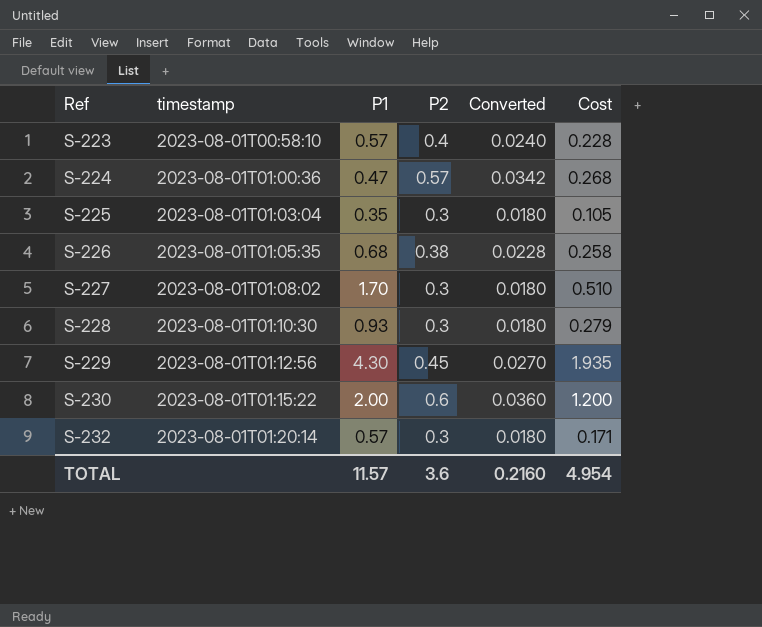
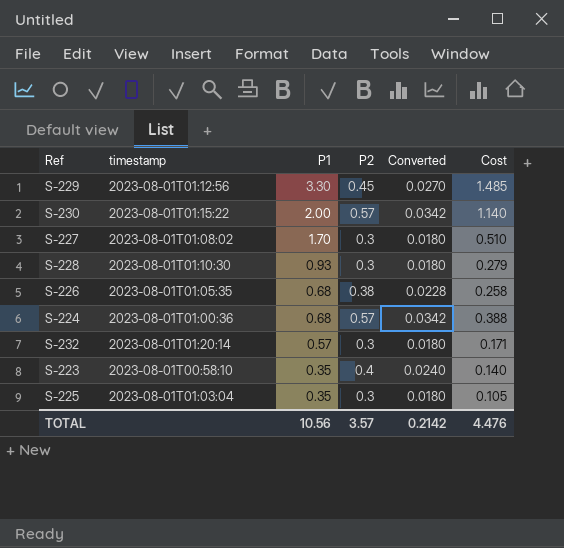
row order: Ref ascending -> P1 descending
S-229 | P1: 4.30 -> 3.30
S-229 | Cost: 1.935 -> 1.485
S-230 | P2: 0.6 -> 0.57
S-230 | Converted: 0.0360 -> 0.0342
S-230 | Cost: 1.200 -> 1.140
S-224 | P1: 0.47 -> 0.68
S-224 | Cost: 0.268 -> 0.388
S-223 | P1: 0.57 -> 0.35
S-223 | Cost: 0.228 -> 0.140
TOTAL | P1: 11.57 -> 10.56
TOTAL | P2: 3.6 -> 3.57
TOTAL | Converted: 0.2160 -> 0.2142
TOTAL | Cost: 4.954 -> 4.476

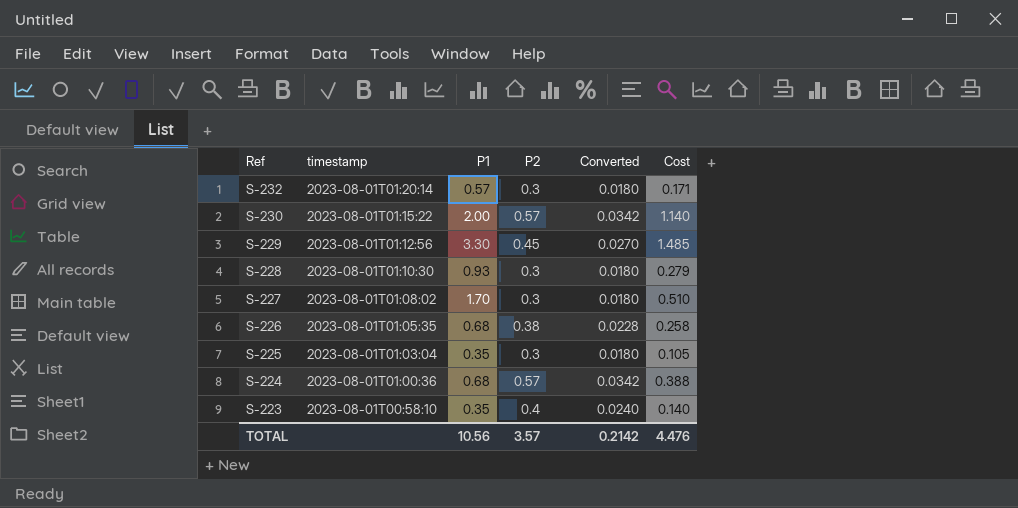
row order: P1 descending -> Ref descending

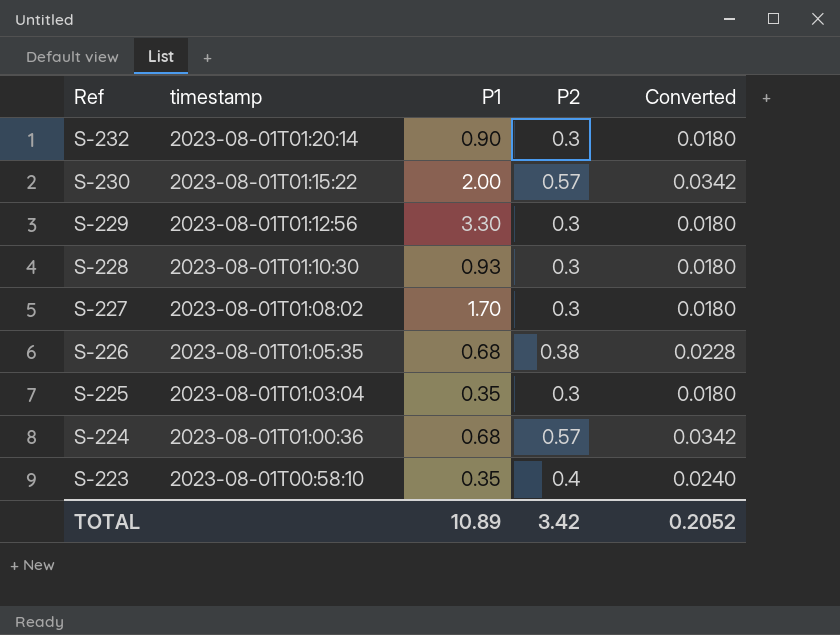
column Cost | formula: [P1] * [P2] -> none
S-232 | P1: 0.57 -> 0.90
S-229 | P2: 0.45 -> 0.3
S-229 | Converted: 0.0270 -> 0.0180
TOTAL | P1: 10.56 -> 10.89
TOTAL | P2: 3.57 -> 3.42
TOTAL | Converted: 0.2142 -> 0.2052

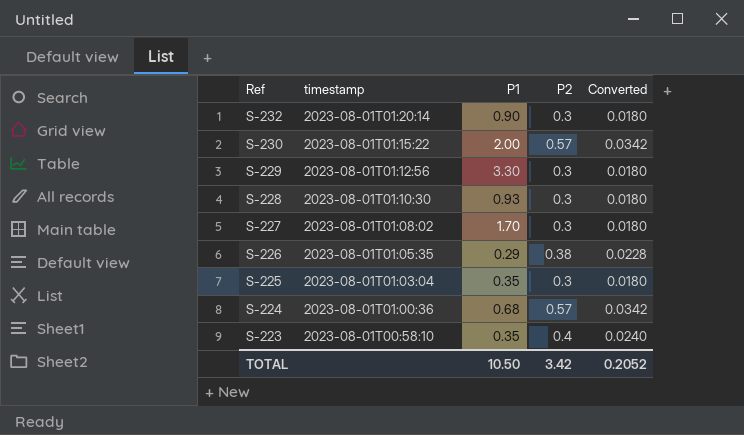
S-226 | P1: 0.68 -> 0.29
TOTAL | P1: 10.89 -> 10.50

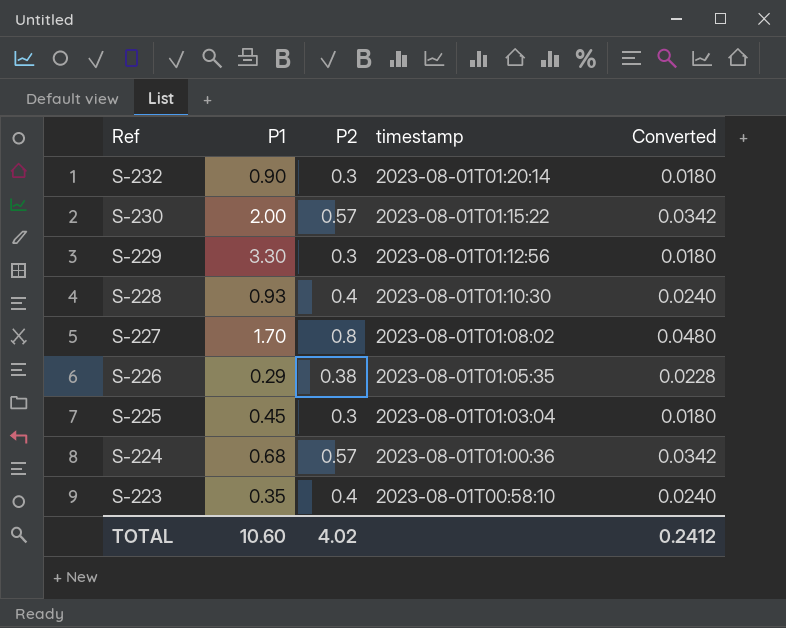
column timestamp | position: 2 -> 4
S-228 | P2: 0.3 -> 0.4
S-228 | Converted: 0.0180 -> 0.0240
S-227 | P2: 0.3 -> 0.8
S-227 | Converted: 0.0180 -> 0.0480
S-225 | P1: 0.35 -> 0.45
TOTAL | P1: 10.50 -> 10.60
TOTAL | P2: 3.42 -> 4.02
TOTAL | Converted: 0.2052 -> 0.2412

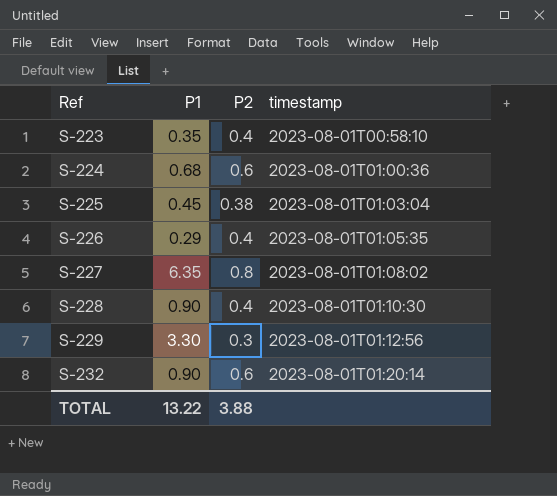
row order: Ref descending -> Ref ascending
column Converted | formula: [P2] * 0.06 -> none
row S-230: 2.00 | 0.57 | 2023-08-01T01:15:22 | 0.0342 -> none
S-224 | P2: 0.57 -> 0.6
S-225 | P2: 0.3 -> 0.38
S-226 | P2: 0.38 -> 0.4
S-227 | P1: 1.70 -> 6.35
S-228 | P1: 0.93 -> 0.90
S-232 | P2: 0.3 -> 0.6
TOTAL | P1: 10.60 -> 13.22
TOTAL | P2: 4.02 -> 3.88

